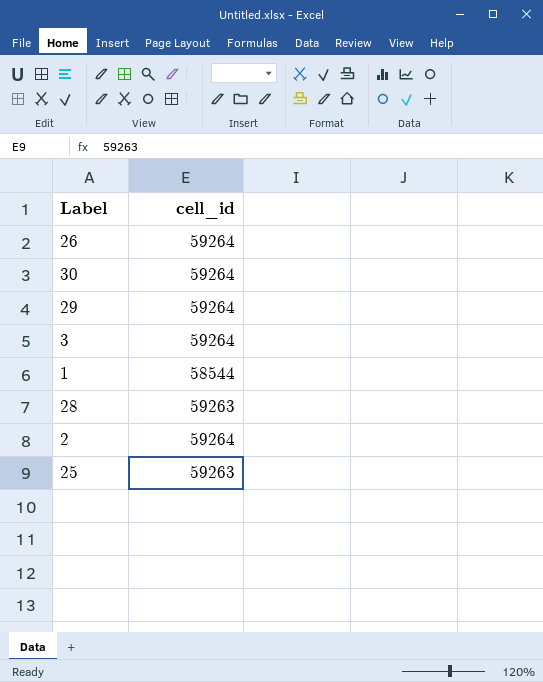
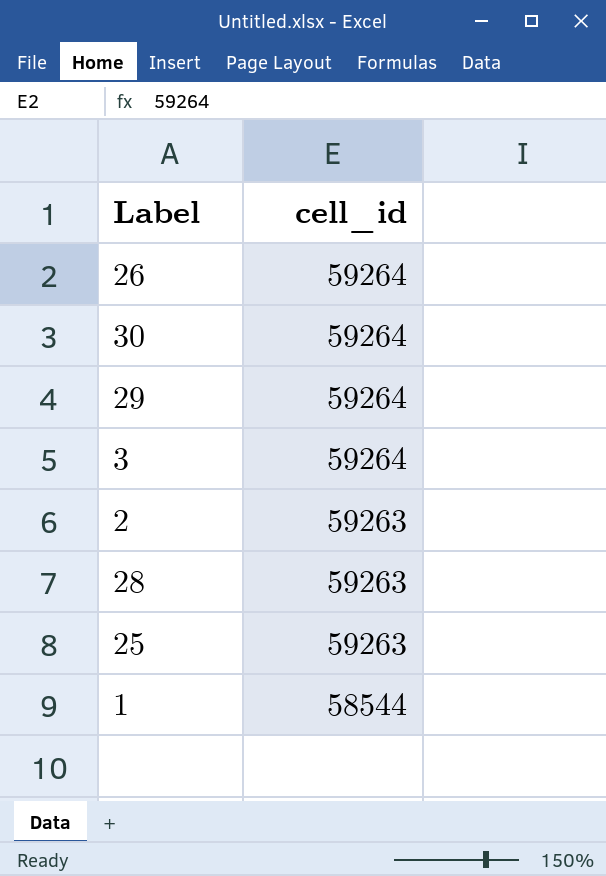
row order: none -> cell_id descending
2 | cell_id: 59264 -> 59263

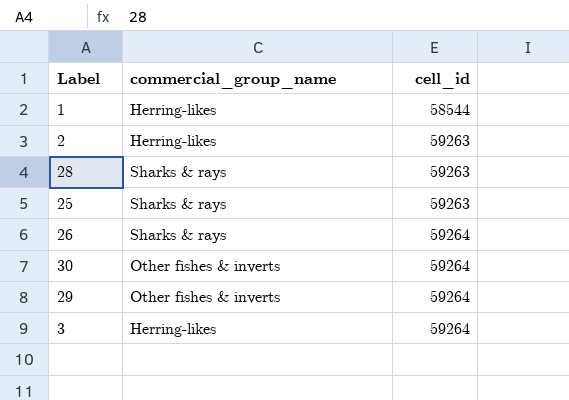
row order: cell_id descending -> cell_id ascending
column commercial_group_name | position: none -> 2

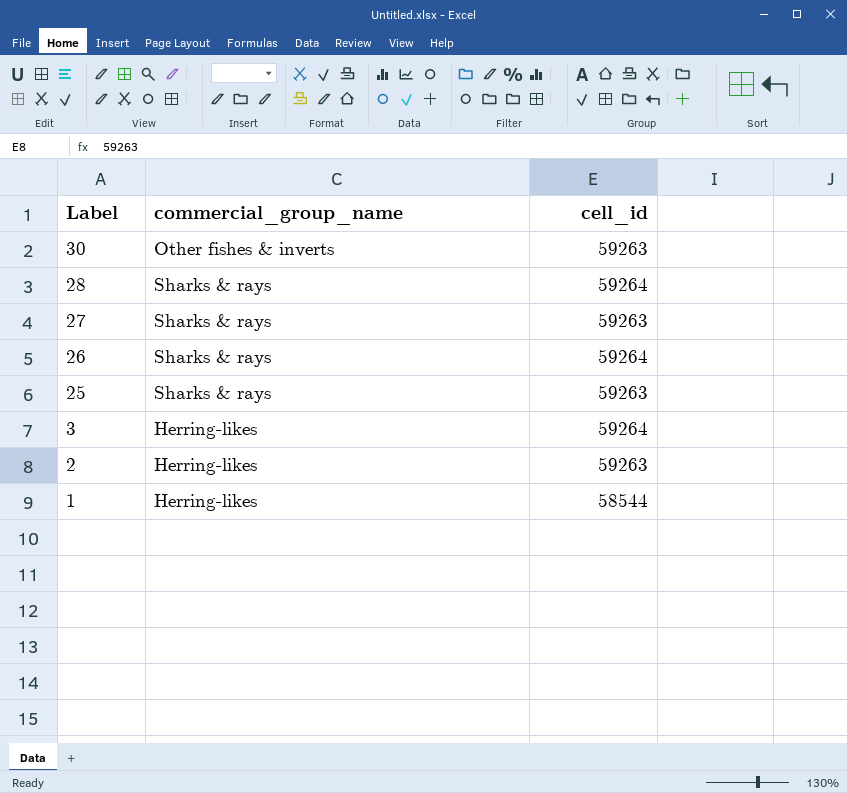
row order: cell_id ascending -> Label descending
row 29: Other fishes & inverts | 59264 -> none
30 | cell_id: 59264 -> 59263
28 | cell_id: 59263 -> 59264
row 27: none -> Sharks & rays | 59263

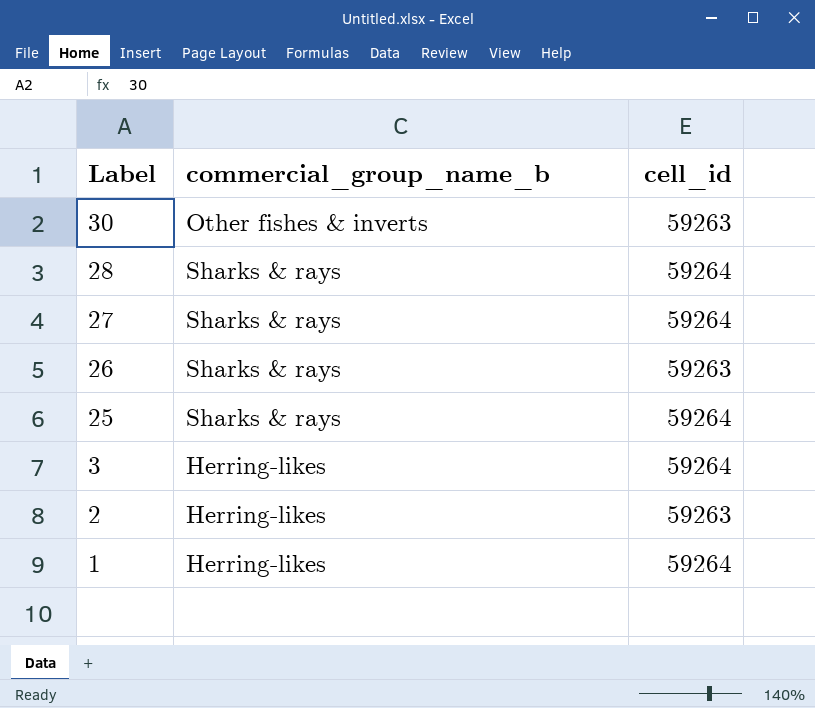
column name: commercial_group_name -> commercial_group_name_b
27 | cell_id: 59263 -> 59264
26 | cell_id: 59264 -> 59263
25 | cell_id: 59263 -> 59264
1 | cell_id: 58544 -> 59264

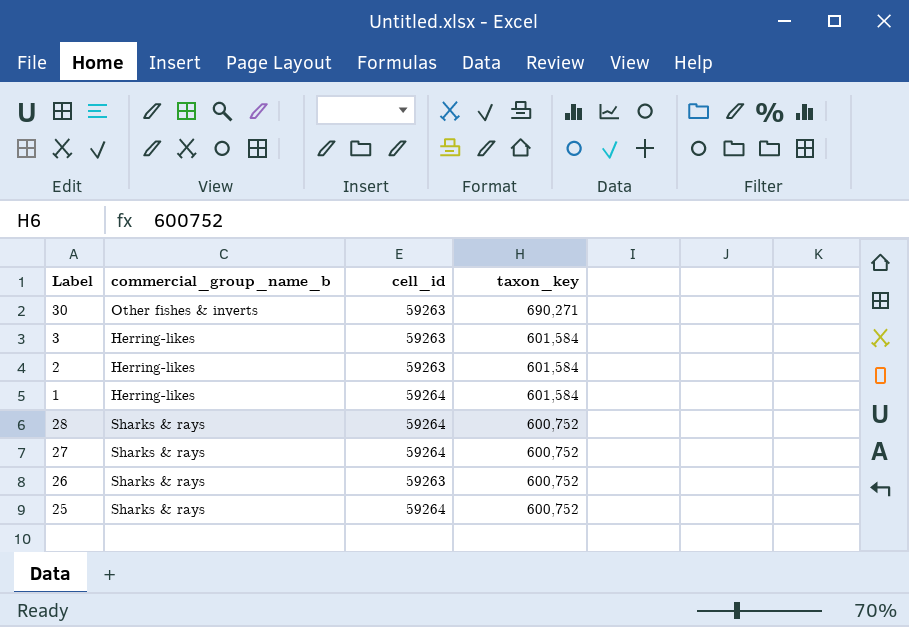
row order: Label descending -> taxon_key descending
column taxon_key | position: none -> 4
3 | cell_id: 59264 -> 59263

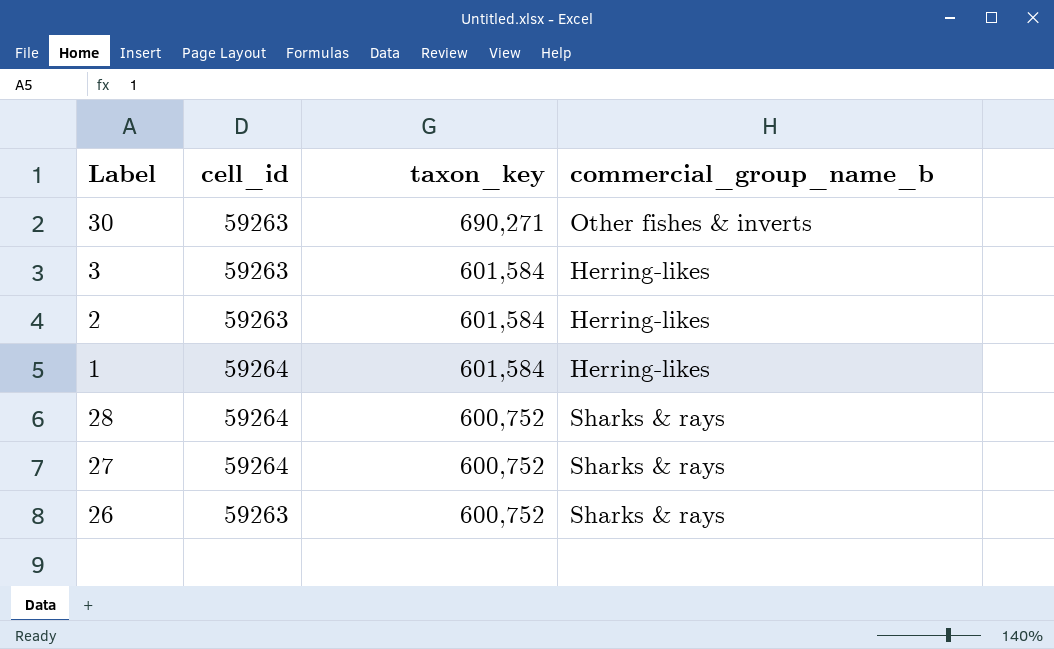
column commercial_group_name_b | position: 2 -> 4
row 25: Sharks & rays | 59264 | 600,752 -> none

